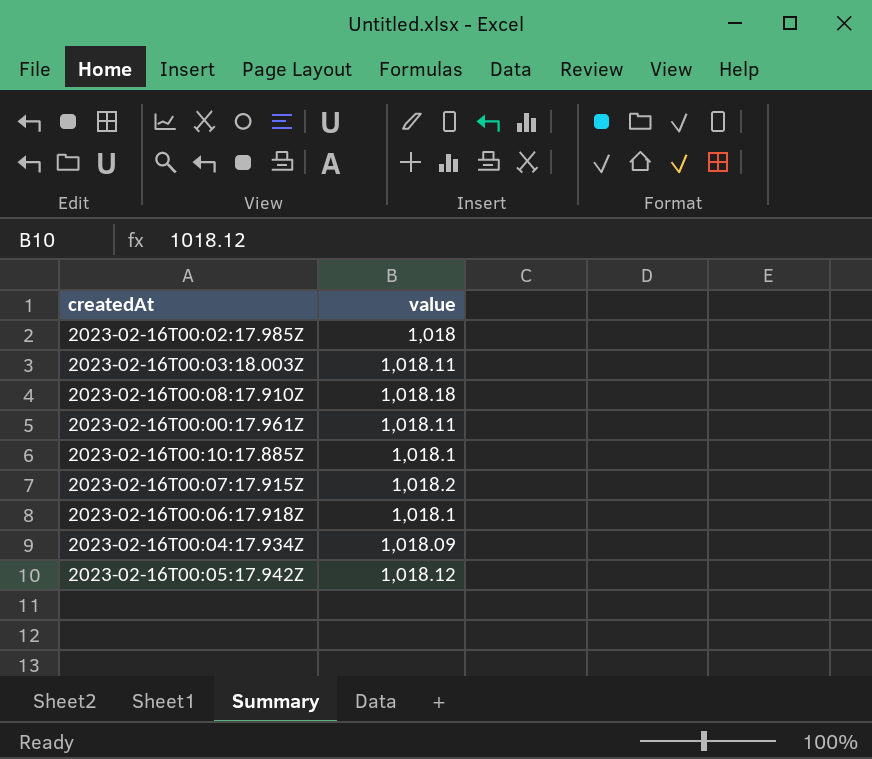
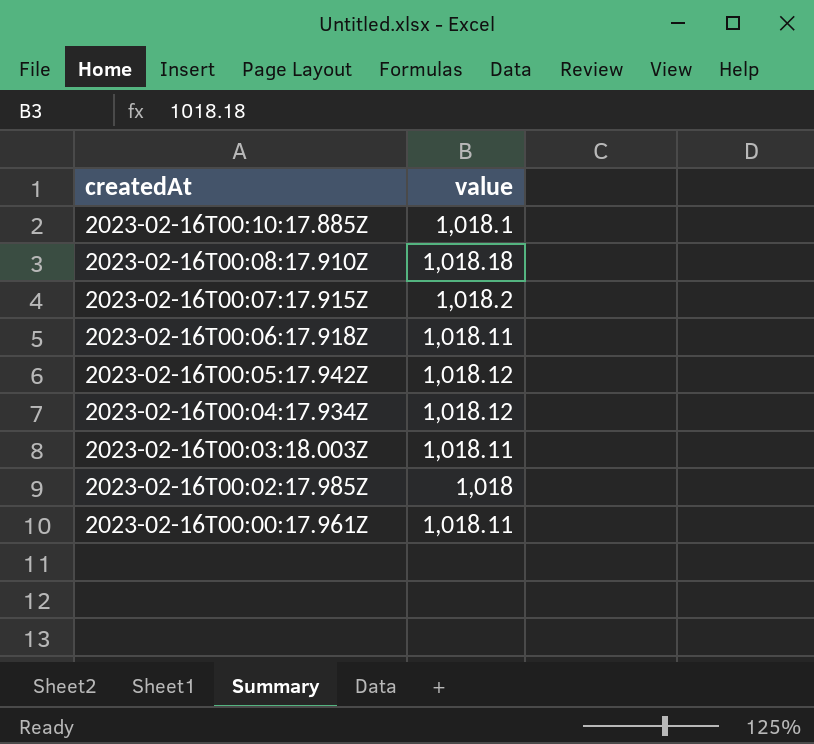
row order: none -> createdAt descending
2023-02-16T00:06:17.918Z | value: 1,018.1 -> 1,018.11
2023-02-16T00:04:17.934Z | value: 1,018.09 -> 1,018.12

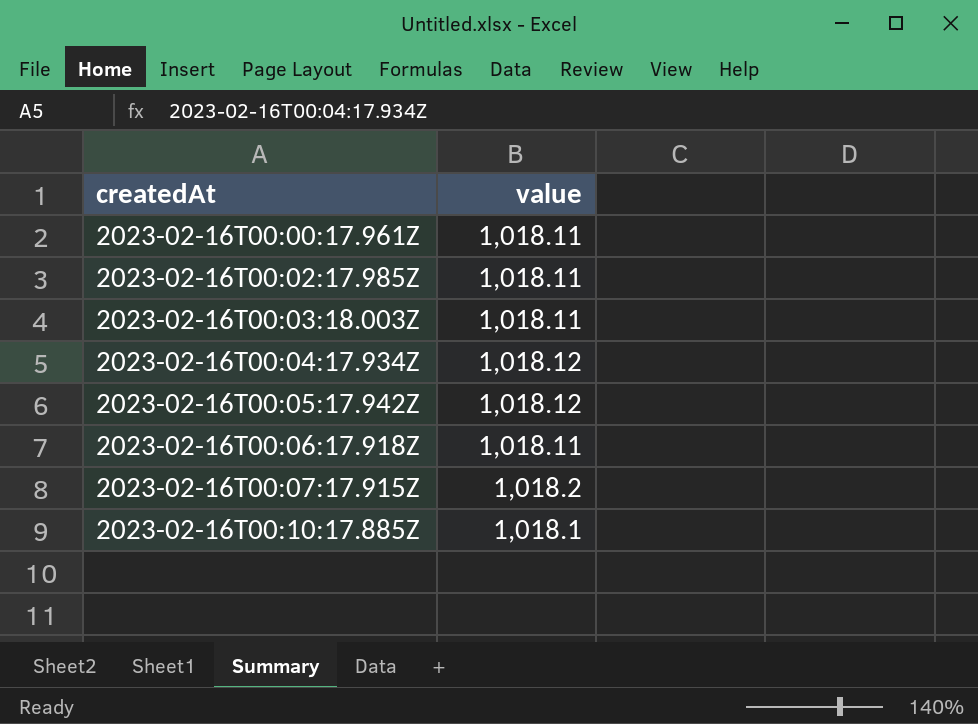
row order: createdAt descending -> createdAt ascending
row 2023-02-16T00:08:17.910Z: 1,018.18 -> none
2023-02-16T00:02:17.985Z | value: 1,018 -> 1,018.11

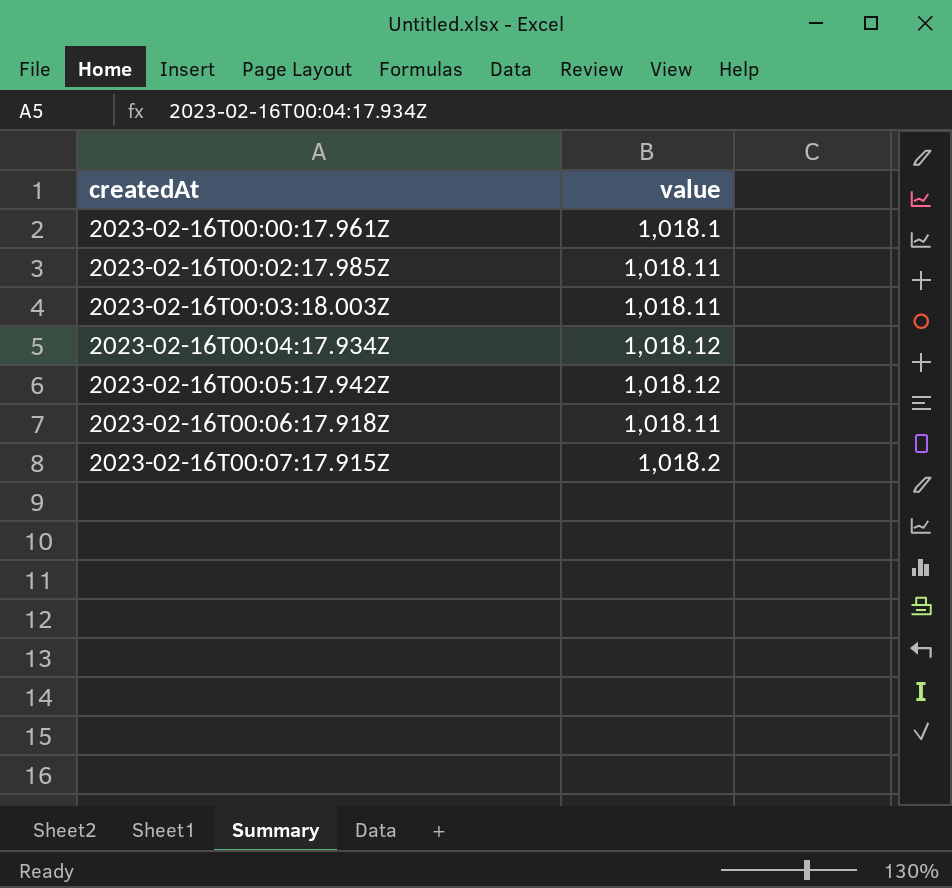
row 2023-02-16T00:10:17.885Z: 1,018.1 -> none
2023-02-16T00:00:17.961Z | value: 1,018.11 -> 1,018.1

